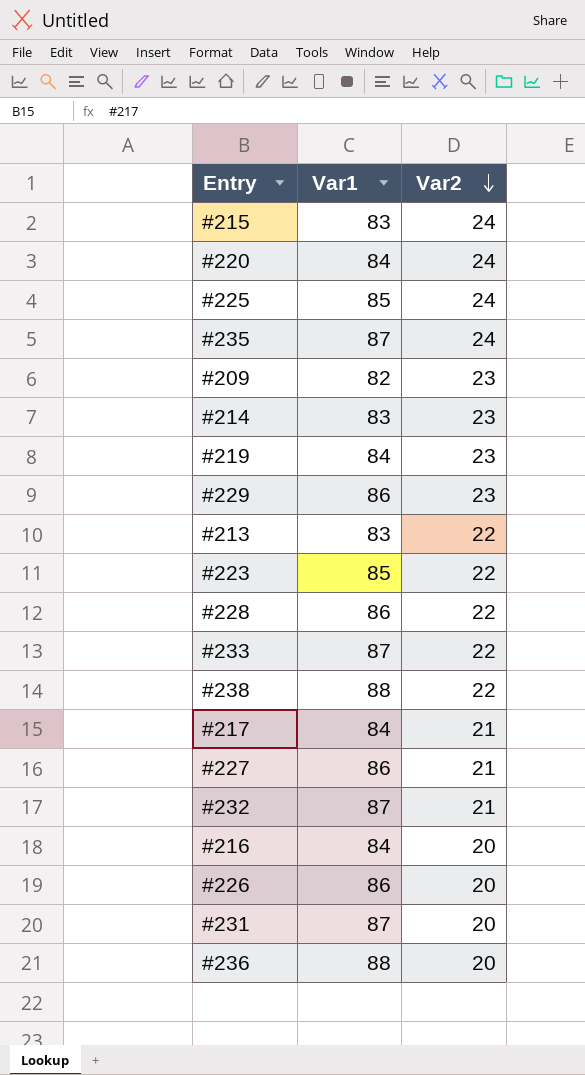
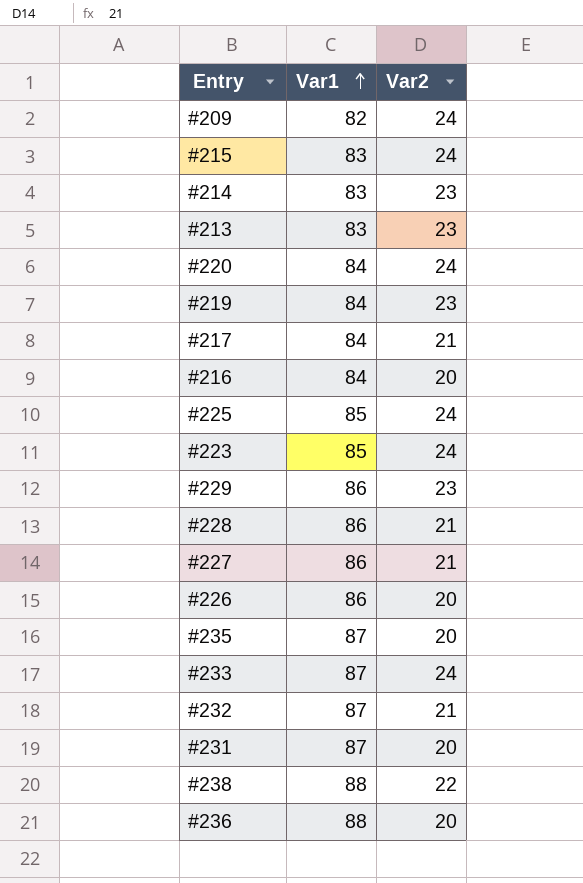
row order: Var2 descending -> Var1 ascending
#209 | Var2: 23 -> 24
#213 | Var2: 22 -> 23
#223 | Var2: 22 -> 24
#228 | Var2: 22 -> 21
#235 | Var2: 24 -> 20
#233 | Var2: 22 -> 24

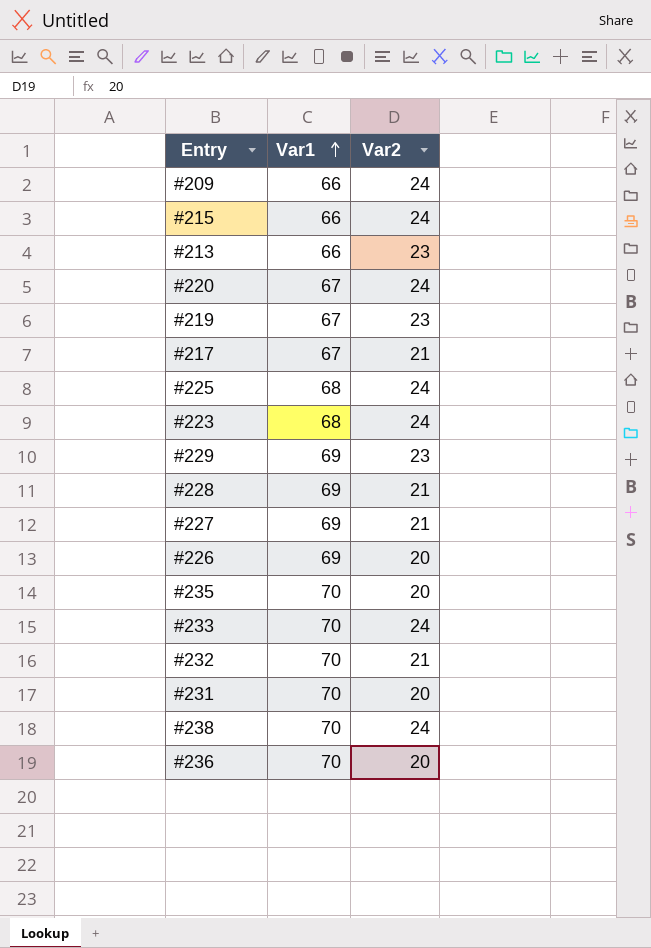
row #214: 83 | 23 -> none
row #216: 84 | 20 -> none
#209 | Var1: 82 -> 66
#215 | Var1: 83 -> 66
#213 | Var1: 83 -> 66
#220 | Var1: 84 -> 67
#219 | Var1: 84 -> 67
#217 | Var1: 84 -> 67
#225 | Var1: 85 -> 68
#223 | Var1: 85 -> 68
#229 | Var1: 86 -> 69
#228 | Var1: 86 -> 69
#227 | Var1: 86 -> 69
#226 | Var1: 86 -> 69
#235 | Var1: 87 -> 70
#233 | Var1: 87 -> 70
#232 | Var1: 87 -> 70
#231 | Var1: 87 -> 70
#238 | Var1: 88 -> 70
#238 | Var2: 22 -> 24
#236 | Var1: 88 -> 70

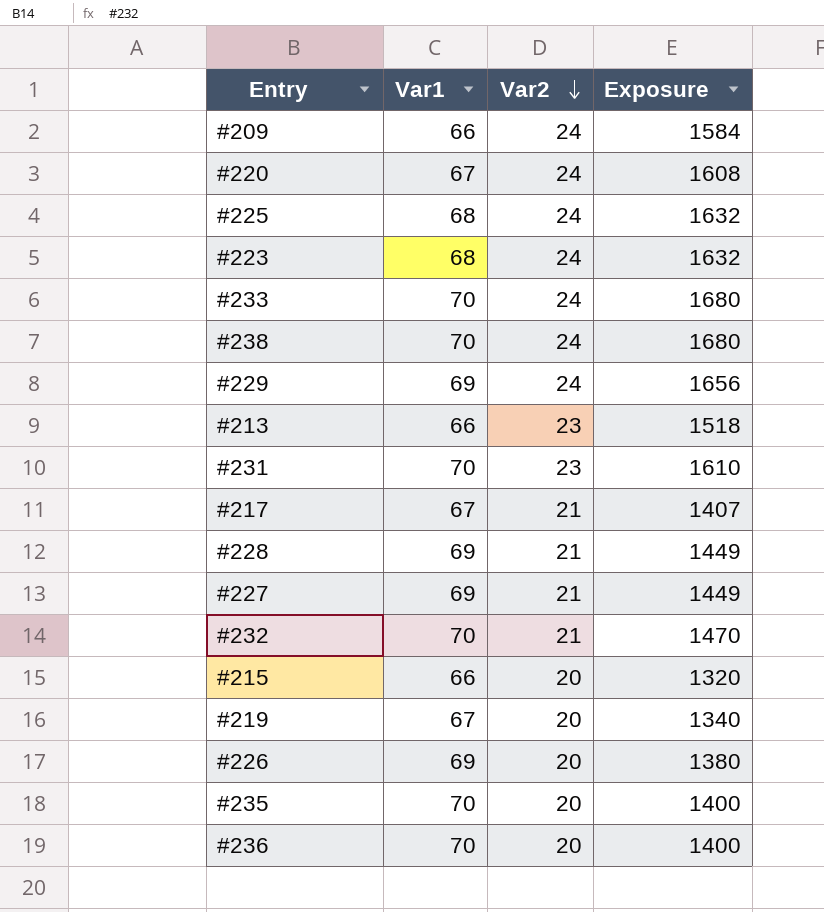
row order: Var1 ascending -> Var2 descending
column Exposure | formula: none -> [Var1] * [Var2]
#229 | Var2: 23 -> 24
#231 | Var2: 20 -> 23
#215 | Var2: 24 -> 20
#219 | Var2: 23 -> 20

